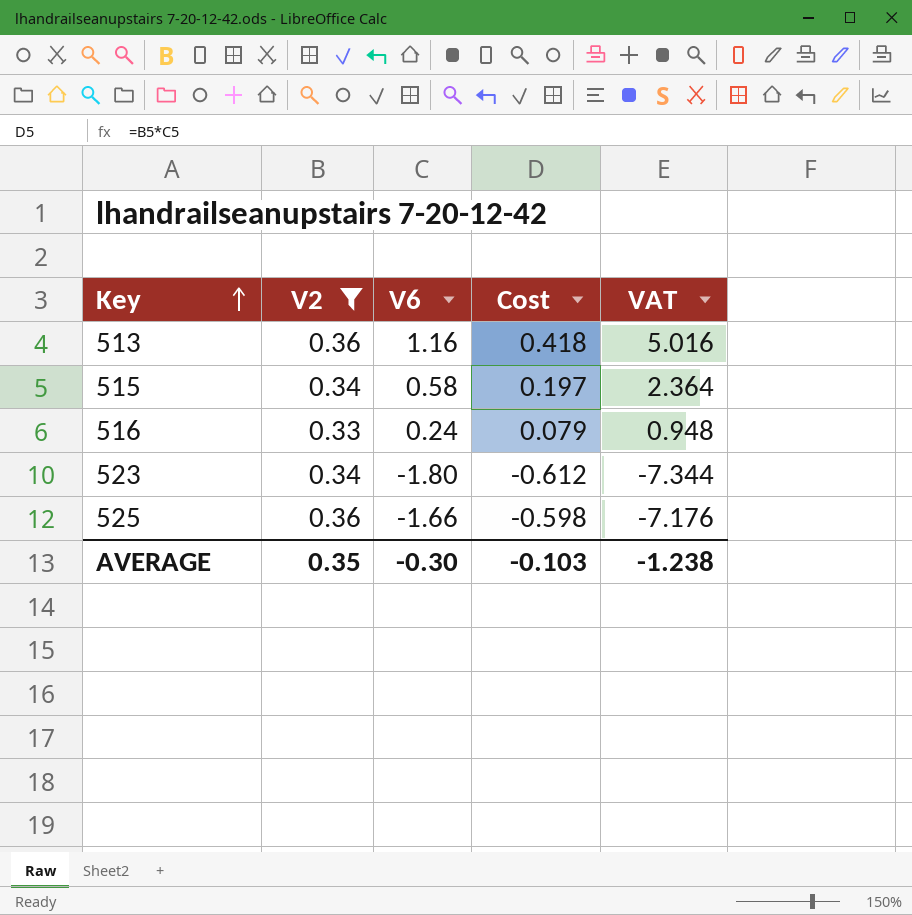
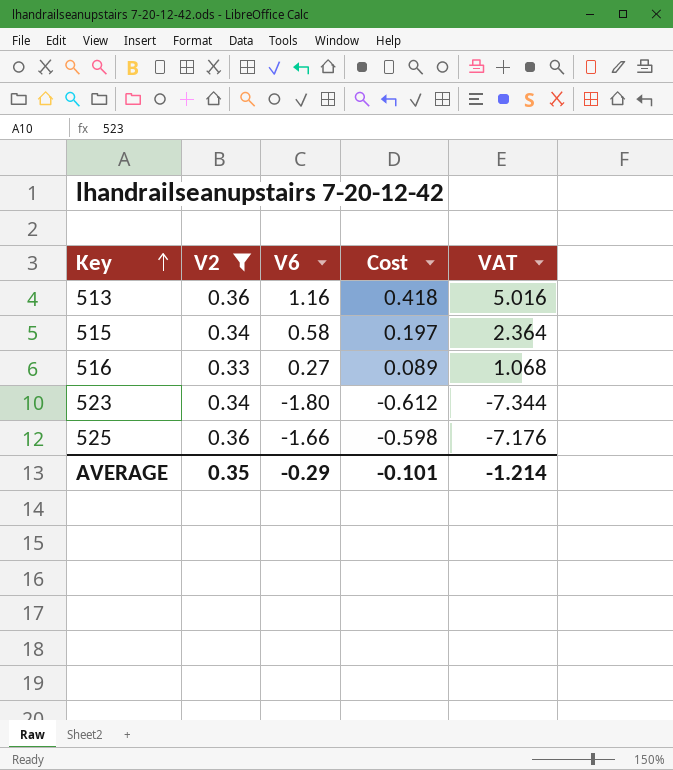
516 | V6: 0.24 -> 0.27
516 | Cost: 0.079 -> 0.089
516 | VAT: 0.948 -> 1.068
AVERAGE | V6: -0.30 -> -0.29
AVERAGE | Cost: -0.103 -> -0.101
AVERAGE | VAT: -1.238 -> -1.214

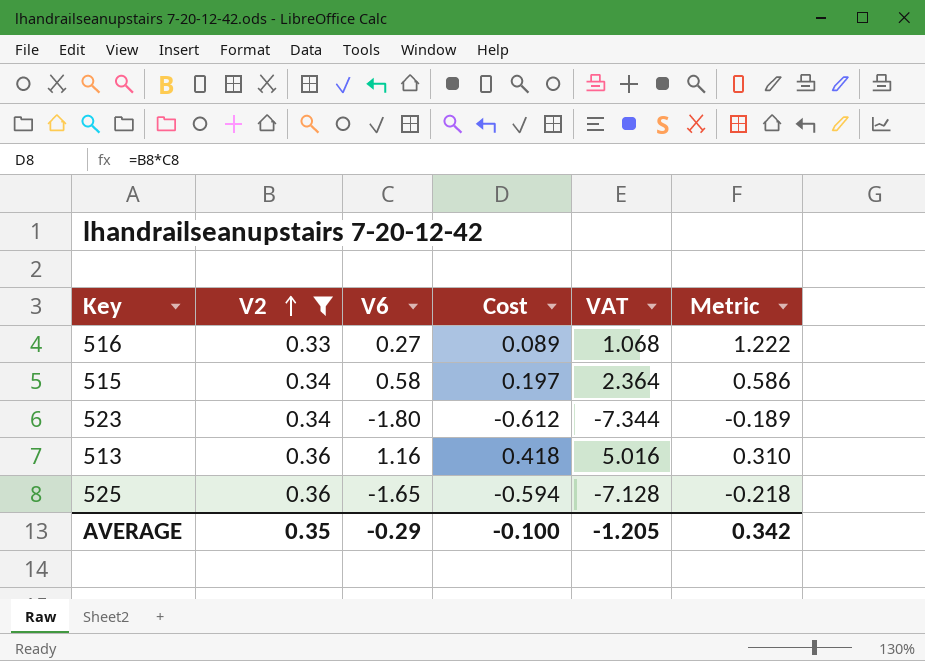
row order: Key ascending -> V2 ascending
column Metric | formula: none -> [V2] / [V6]
525 | V6: -1.66 -> -1.65
525 | Cost: -0.598 -> -0.594
525 | VAT: -7.176 -> -7.128
AVERAGE | Cost: -0.101 -> -0.100
AVERAGE | VAT: -1.214 -> -1.205

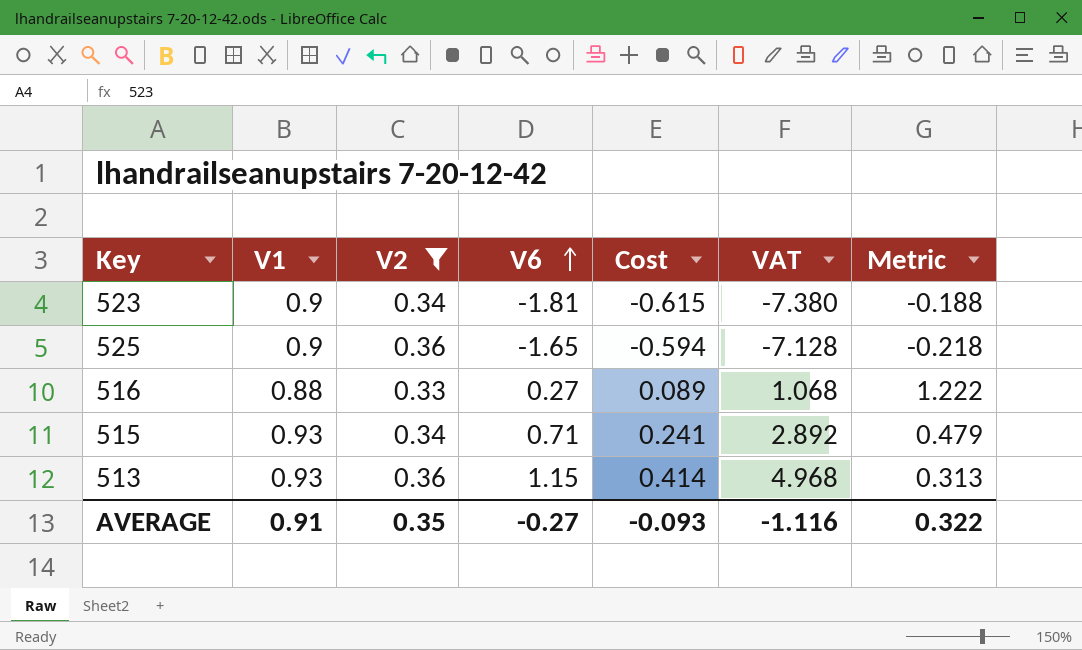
row order: V2 ascending -> V6 ascending
column V1 | position: none -> 2
523 | V6: -1.80 -> -1.81
523 | Cost: -0.612 -> -0.615
523 | VAT: -7.344 -> -7.380
523 | Metric: -0.189 -> -0.188
515 | V6: 0.58 -> 0.71
515 | Cost: 0.197 -> 0.241
515 | VAT: 2.364 -> 2.892
515 | Metric: 0.586 -> 0.479
513 | V6: 1.16 -> 1.15
513 | Cost: 0.418 -> 0.414
513 | VAT: 5.016 -> 4.968
513 | Metric: 0.310 -> 0.313
AVERAGE | V6: -0.29 -> -0.27
AVERAGE | Cost: -0.100 -> -0.093
AVERAGE | VAT: -1.205 -> -1.116
AVERAGE | Metric: 0.342 -> 0.322

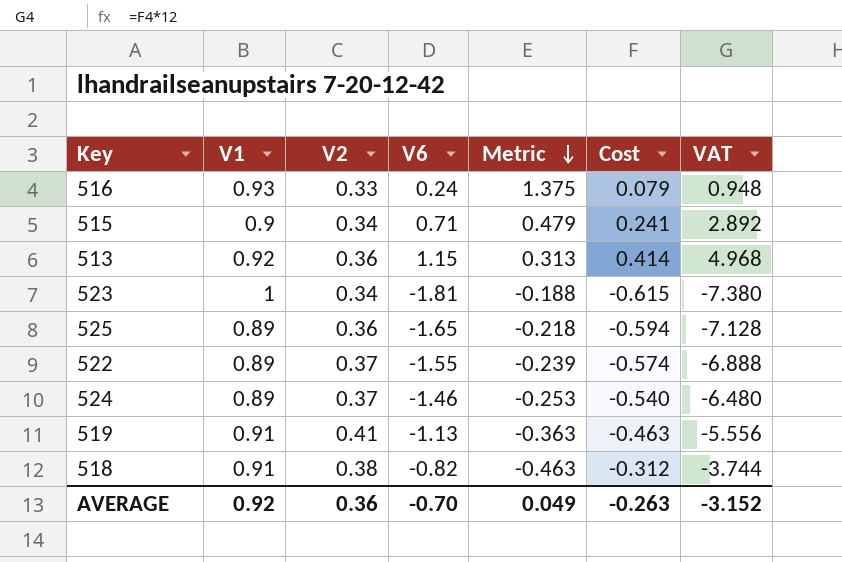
filter: V2 <= 0.36 -> none
row order: V6 ascending -> Metric descending
column Metric | position: 7 -> 5
516 | V1: 0.88 -> 0.93
516 | V6: 0.27 -> 0.24
516 | Metric: 1.222 -> 1.375
516 | Cost: 0.089 -> 0.079
516 | VAT: 1.068 -> 0.948
515 | V1: 0.93 -> 0.9
513 | V1: 0.93 -> 0.92
523 | V1: 0.9 -> 1
525 | V1: 0.9 -> 0.89
AVERAGE | V1: 0.91 -> 0.92
AVERAGE | V2: 0.35 -> 0.36
AVERAGE | V6: -0.27 -> -0.70
AVERAGE | Metric: 0.322 -> 0.049
AVERAGE | Cost: -0.093 -> -0.263
AVERAGE | VAT: -1.116 -> -3.152

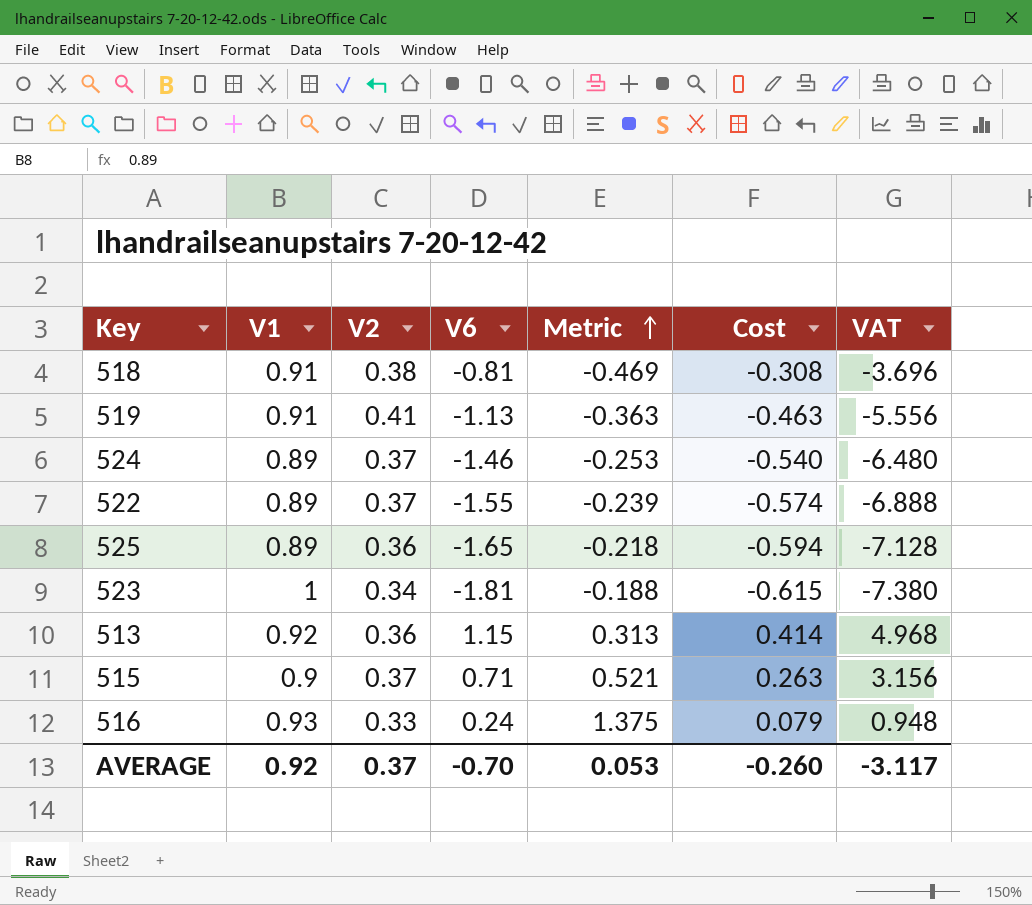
row order: Metric descending -> Metric ascending
518 | V6: -0.82 -> -0.81
518 | Metric: -0.463 -> -0.469
518 | Cost: -0.312 -> -0.308
518 | VAT: -3.744 -> -3.696
515 | V2: 0.34 -> 0.37
515 | Metric: 0.479 -> 0.521
515 | Cost: 0.241 -> 0.263
515 | VAT: 2.892 -> 3.156
AVERAGE | V2: 0.36 -> 0.37
AVERAGE | Metric: 0.049 -> 0.053
AVERAGE | Cost: -0.263 -> -0.260
AVERAGE | VAT: -3.152 -> -3.117

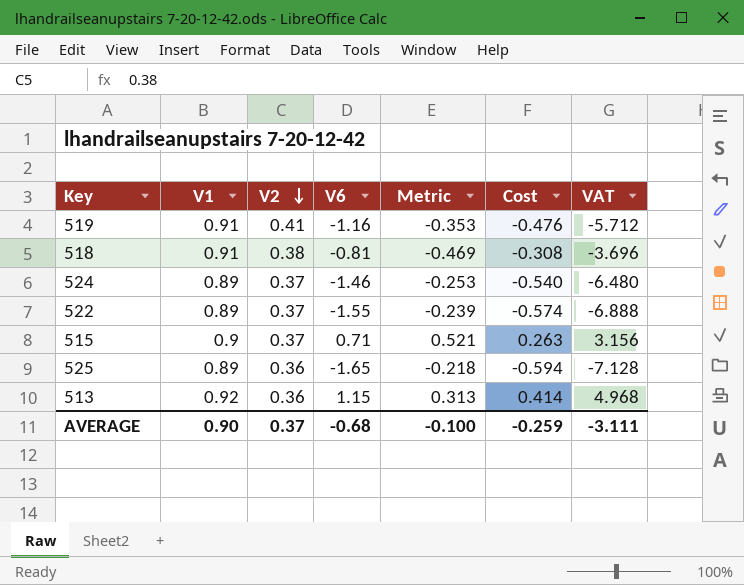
row order: Metric ascending -> V2 descending
row 523: 1 | 0.34 | -1.81 | -0.188 | -0.615 | -7.380 -> none
row 516: 0.93 | 0.33 | 0.24 | 1.375 | 0.079 | 0.948 -> none
519 | V6: -1.13 -> -1.16
519 | Metric: -0.363 -> -0.353
519 | Cost: -0.463 -> -0.476
519 | VAT: -5.556 -> -5.712
AVERAGE | V1: 0.92 -> 0.90
AVERAGE | V6: -0.70 -> -0.68
AVERAGE | Metric: 0.053 -> -0.100
AVERAGE | Cost: -0.260 -> -0.259
AVERAGE | VAT: -3.117 -> -3.111

